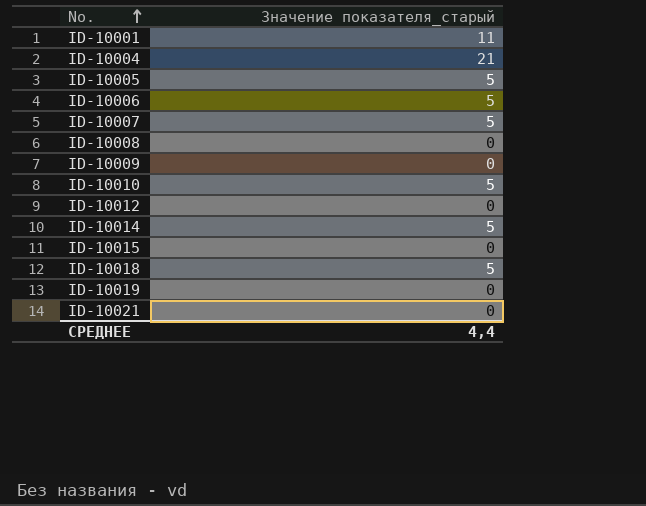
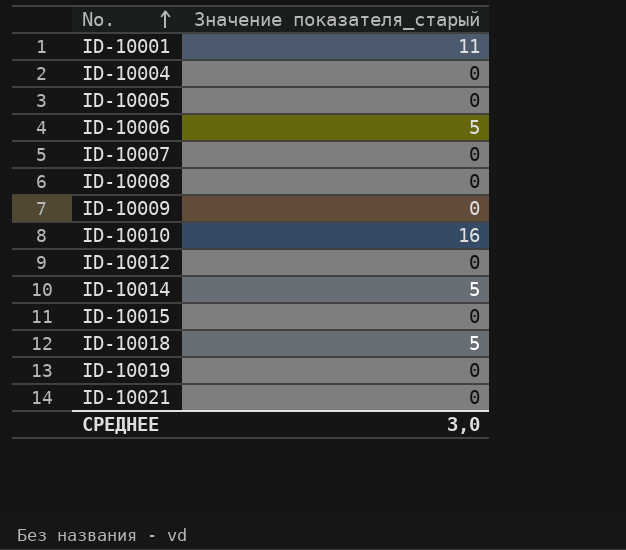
ID-10004 | Значение показателя_старый: 21 -> 0
ID-10005 | Значение показателя_старый: 5 -> 0
ID-10007 | Значение показателя_старый: 5 -> 0
ID-10010 | Значение показателя_старый: 5 -> 16
СРЕДНЕЕ | Значение показателя_старый: 4,4 -> 3,0

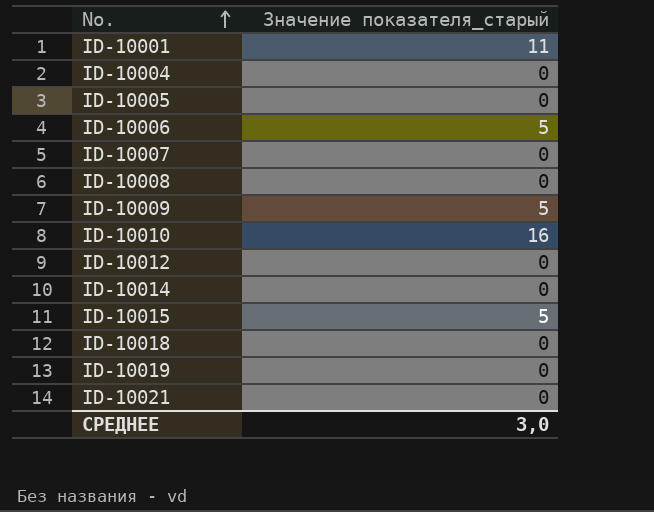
ID-10009 | Значение показателя_старый: 0 -> 5
ID-10014 | Значение показателя_старый: 5 -> 0
ID-10015 | Значение показателя_старый: 0 -> 5
ID-10018 | Значение показателя_старый: 5 -> 0

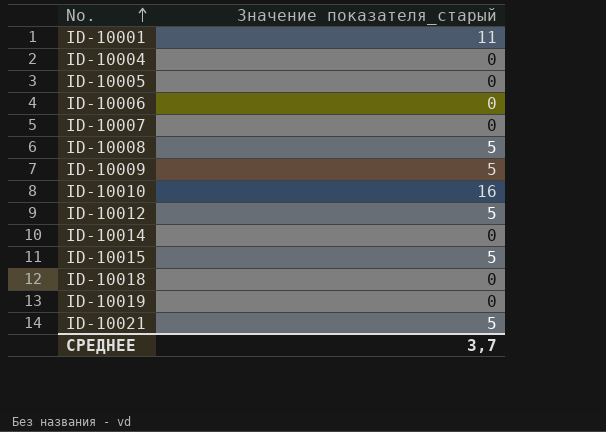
ID-10006 | Значение показателя_старый: 5 -> 0
ID-10008 | Значение показателя_старый: 0 -> 5
ID-10012 | Значение показателя_старый: 0 -> 5
ID-10021 | Значение показателя_старый: 0 -> 5
СРЕДНЕЕ | Значение показателя_старый: 3,0 -> 3,7

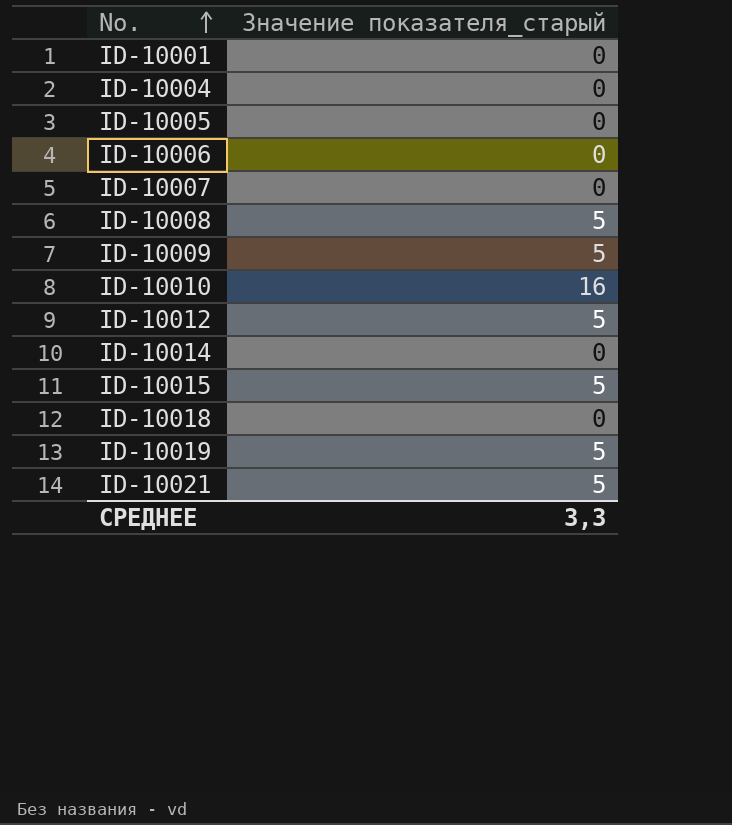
ID-10001 | Значение показателя_старый: 11 -> 0
ID-10019 | Значение показателя_старый: 0 -> 5
СРЕДНЕЕ | Значение показателя_старый: 3,7 -> 3,3

